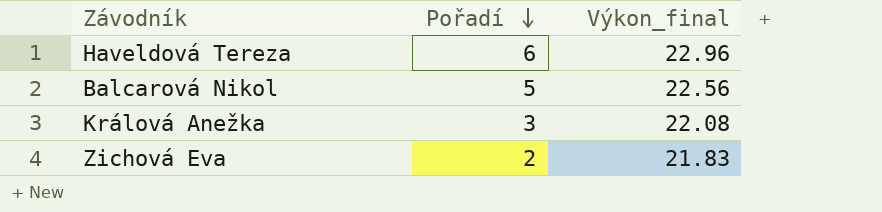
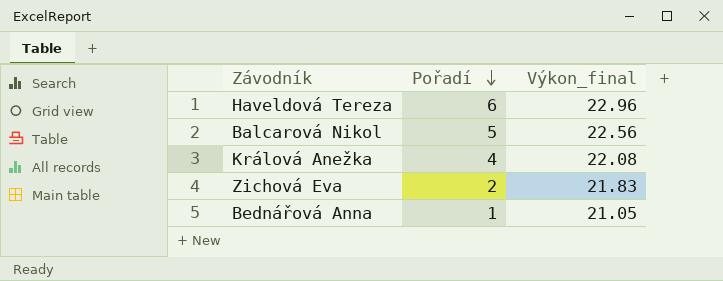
Králová Anežka | Pořadí: 3 -> 4
row Bednářová Anna: none -> 1 | 21.05

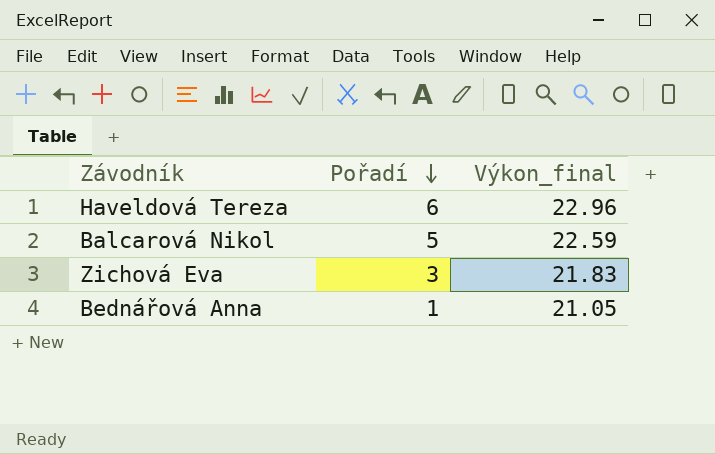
row Králová Anežka: 4 | 22.08 -> none
Balcarová Nikol | Výkon_final: 22.56 -> 22.59
Zichová Eva | Pořadí: 2 -> 3

